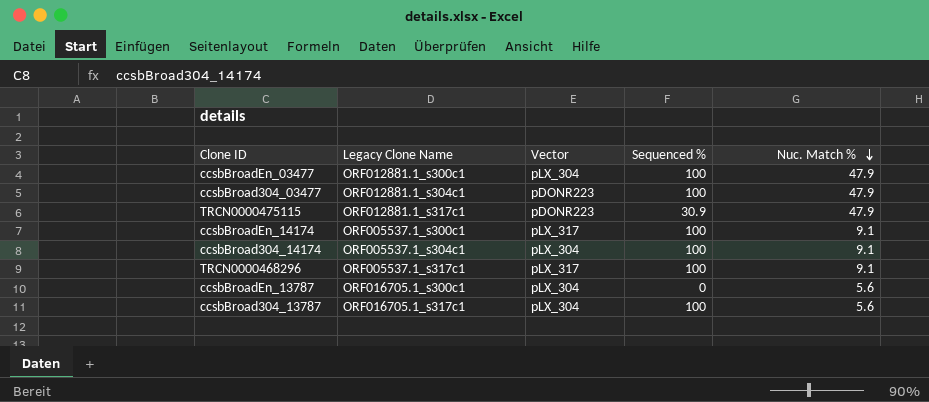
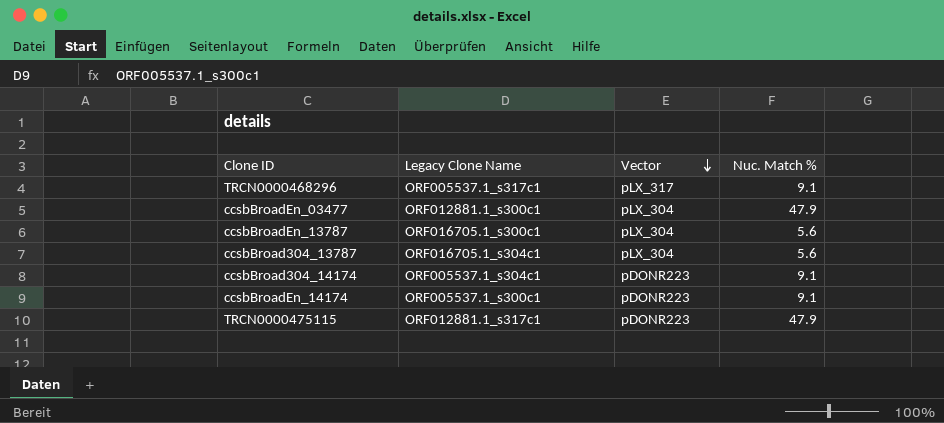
row order: Nuc. Match % descending -> Vector descending
column Sequenced % | position: 4 -> none
row ccsbBroad304_03477: ORF012881.1_s304c1 | pDONR223 | 100 | 47.9 -> none
ccsbBroad304_13787 | Legacy Clone Name: ORF016705.1_s317c1 -> ORF016705.1_s304c1
ccsbBroad304_14174 | Vector: pLX_304 -> pDONR223
ccsbBroadEn_14174 | Vector: pLX_317 -> pDONR223

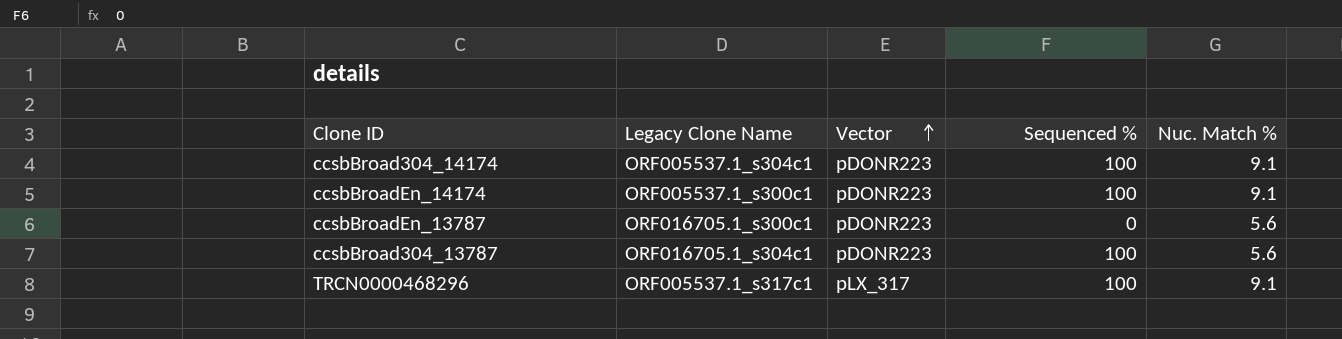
row order: Vector descending -> Vector ascending
column Sequenced % | position: none -> 4
row ccsbBroadEn_03477: ORF012881.1_s300c1 | pLX_304 | 47.9 -> none
row TRCN0000475115: ORF012881.1_s317c1 | pDONR223 | 47.9 -> none
ccsbBroadEn_13787 | Vector: pLX_304 -> pDONR223
ccsbBroad304_13787 | Vector: pLX_304 -> pDONR223

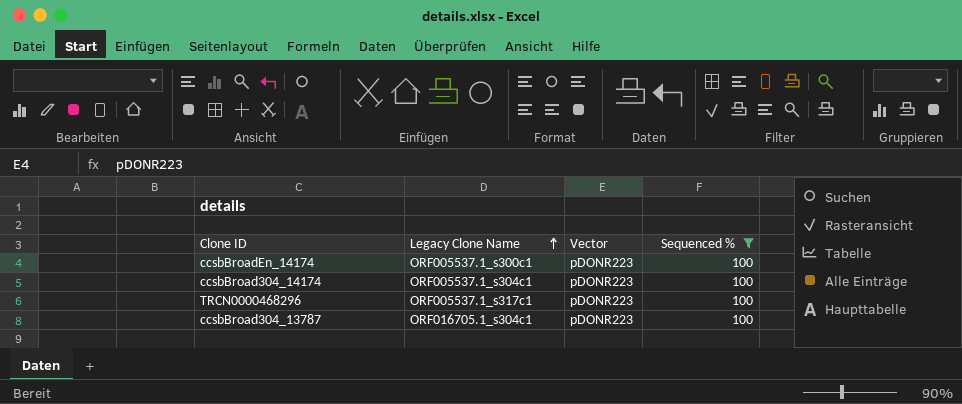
filter: none -> Sequenced % = 100
row order: Vector ascending -> Legacy Clone Name ascending
column Nuc. Match % | position: 5 -> none
TRCN0000468296 | Vector: pLX_317 -> pDONR223

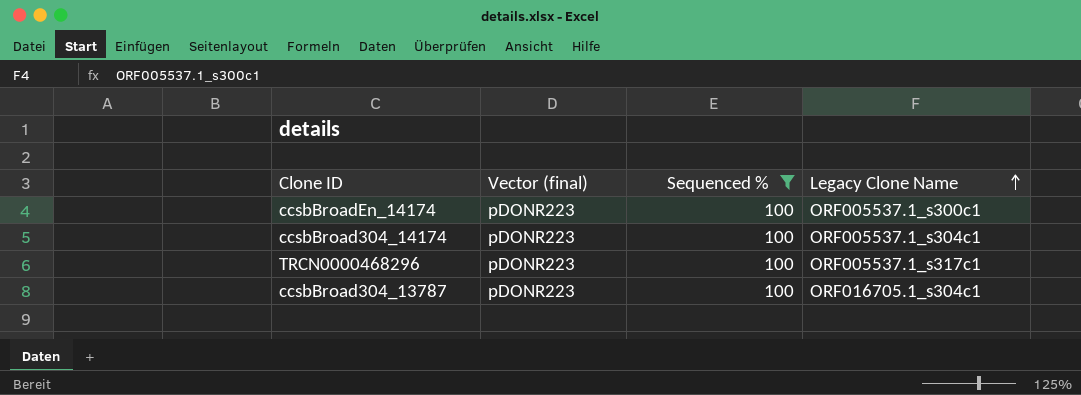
column name: Vector -> Vector (final)
column Legacy Clone Name | position: 2 -> 4

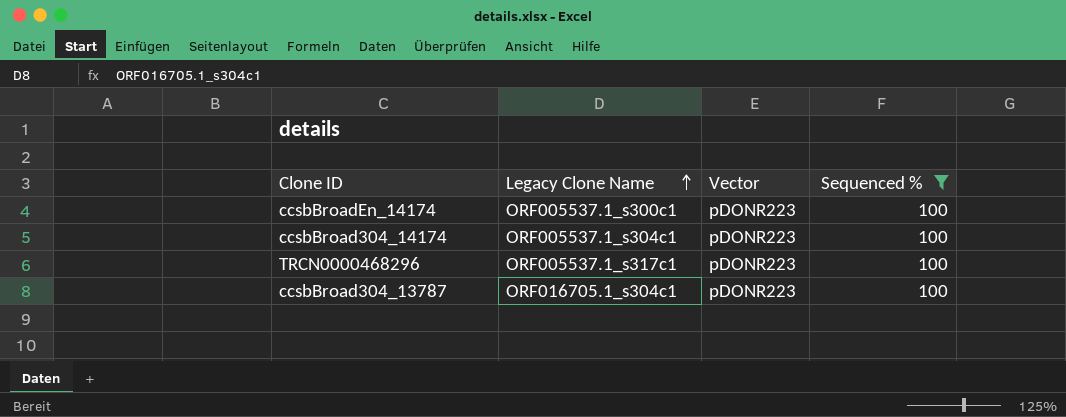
column Legacy Clone Name | position: 4 -> 2
column name: Vector (final) -> Vector

